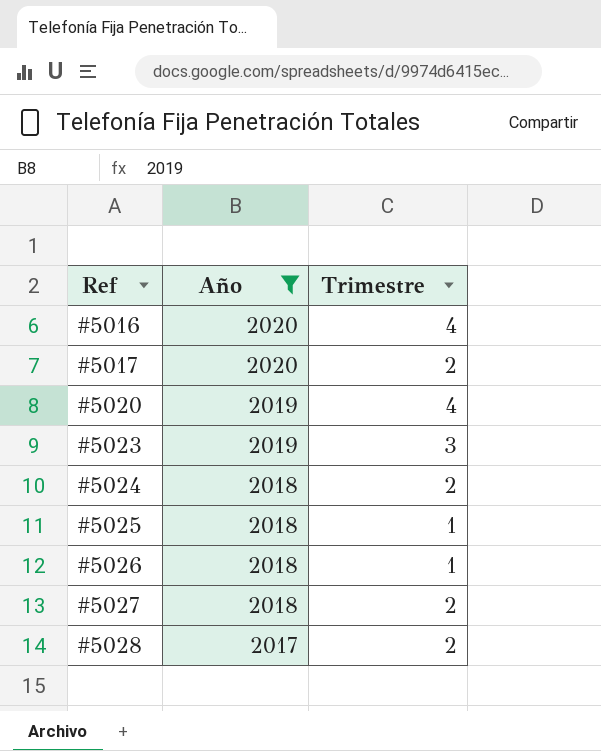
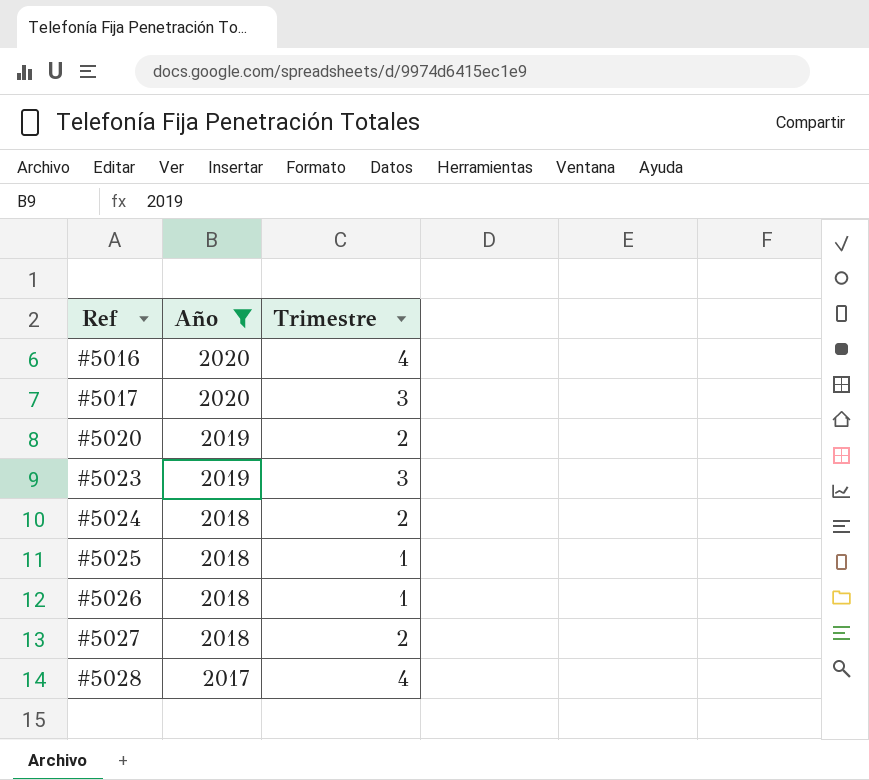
#5017 | Trimestre: 2 -> 3
#5020 | Trimestre: 4 -> 2
#5028 | Trimestre: 2 -> 4

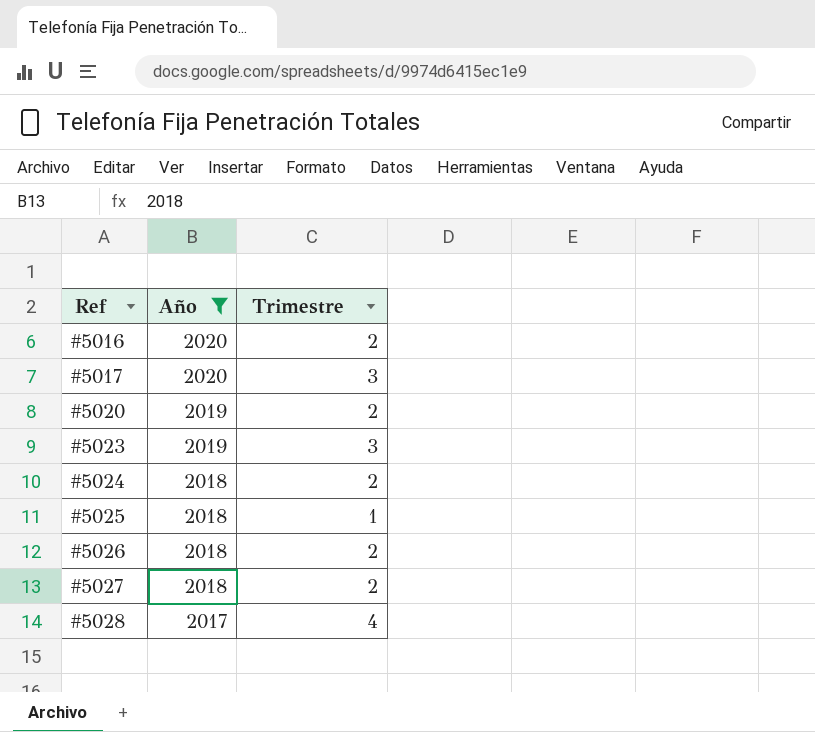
#5016 | Trimestre: 4 -> 2
#5026 | Trimestre: 1 -> 2

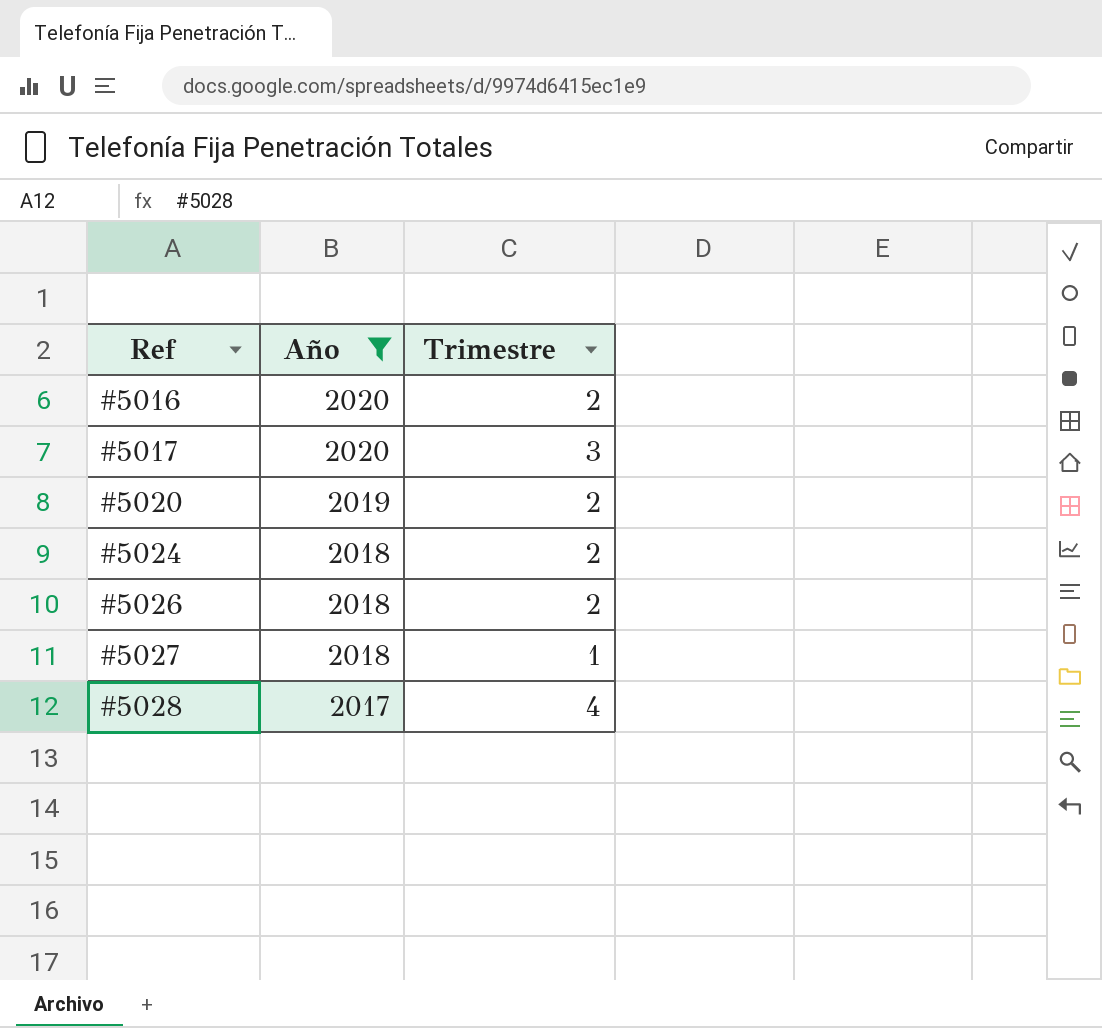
row #5023: 2019 | 3 -> none
row #5025: 2018 | 1 -> none
#5027 | Trimestre: 2 -> 1

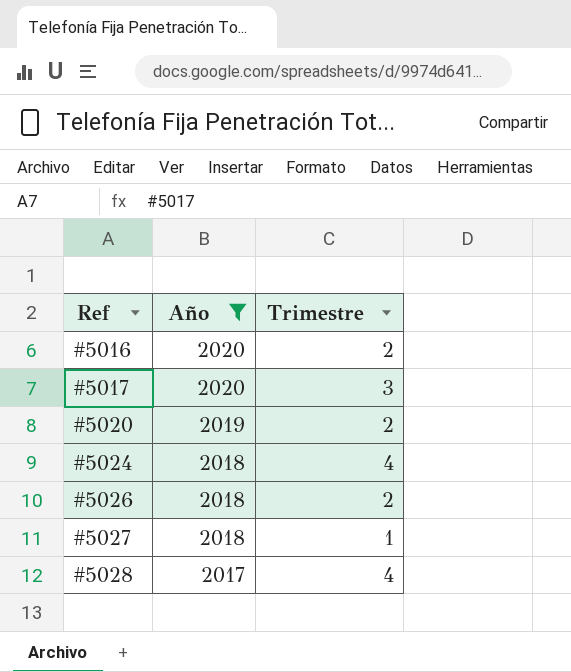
#5024 | Trimestre: 2 -> 4

